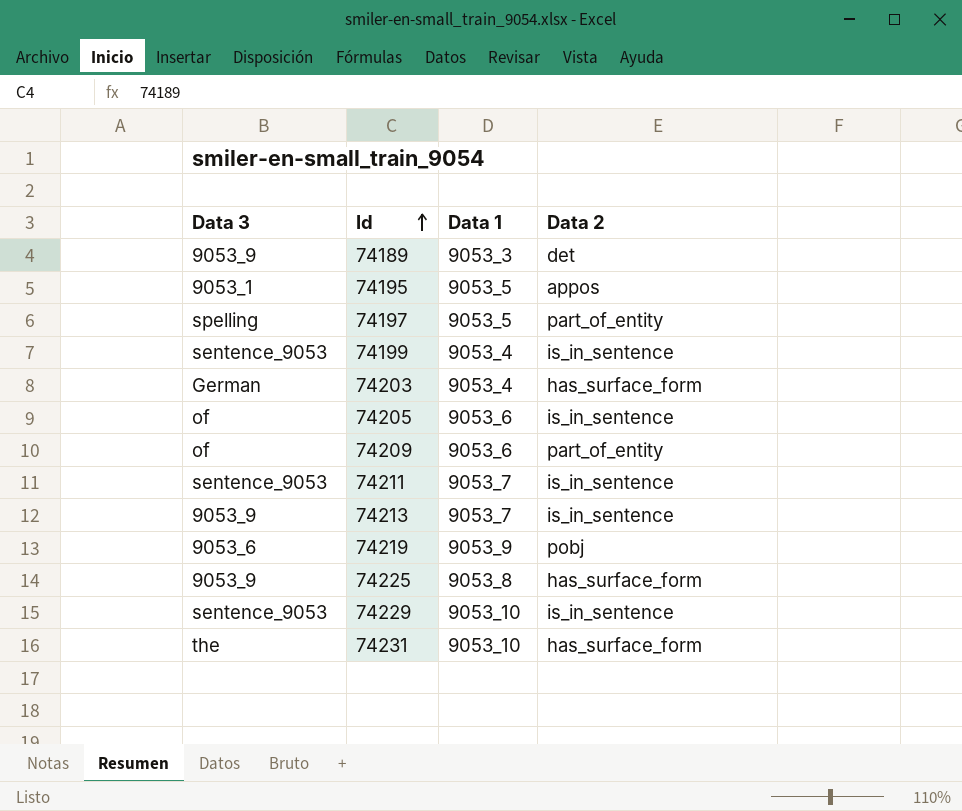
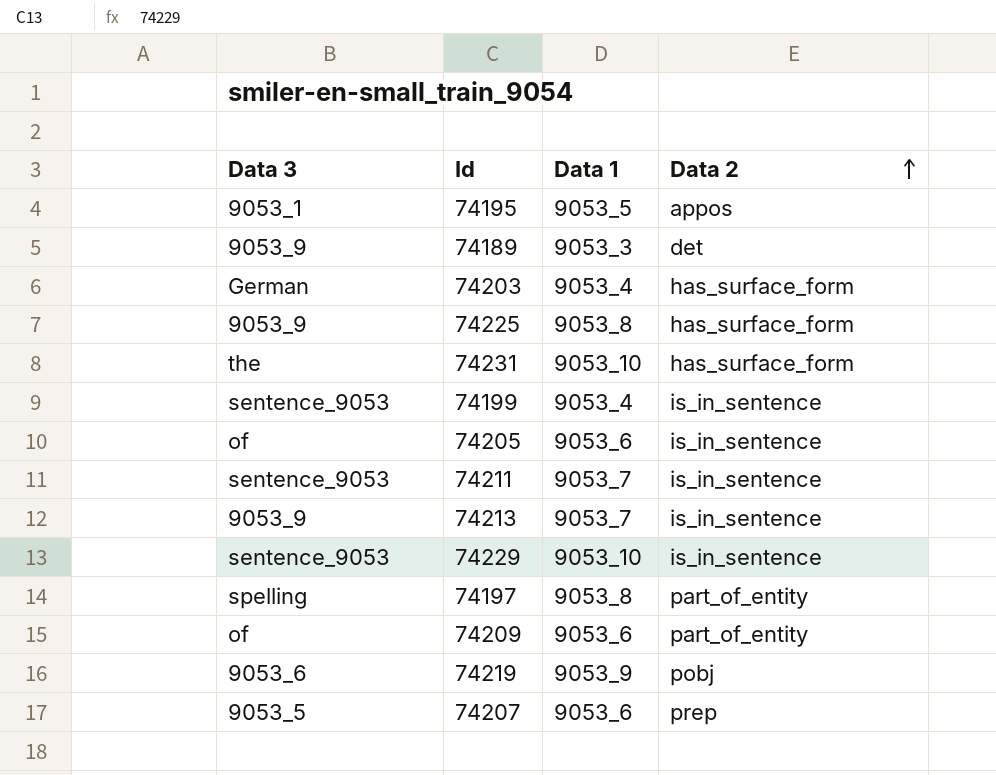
row order: Id ascending -> Data 2 ascending
74197 | Data 1: 9053_5 -> 9053_8
row 74207: none -> 9053_5 | 9053_6 | prep

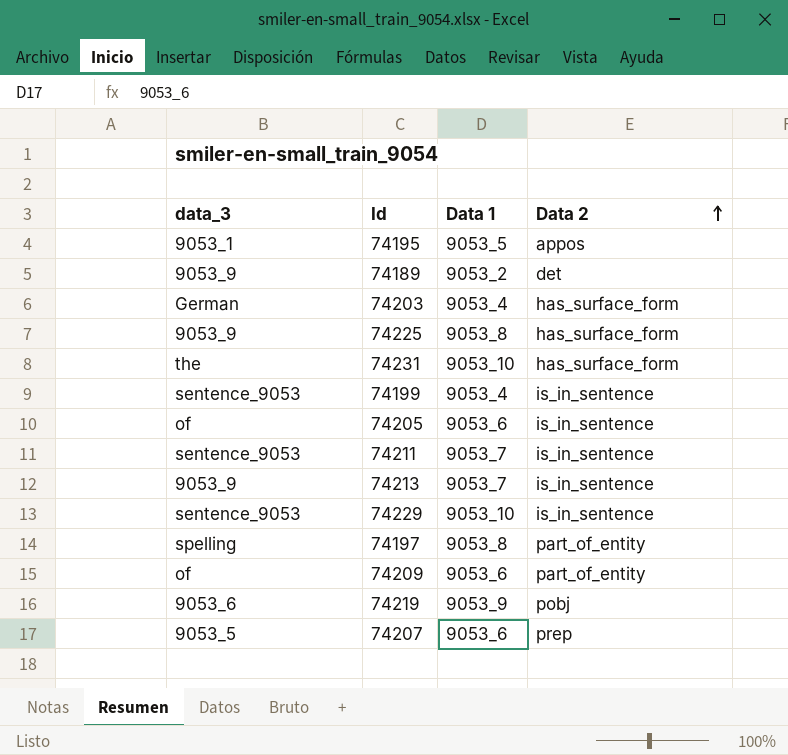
column name: Data 3 -> data_3
74189 | Data 1: 9053_3 -> 9053_2

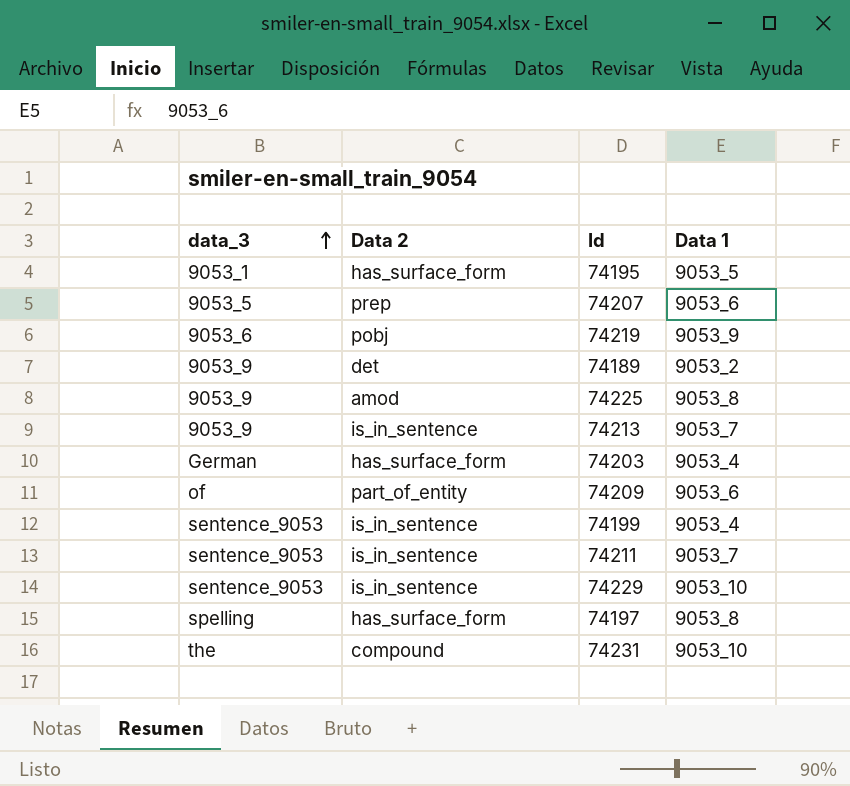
row order: Data 2 ascending -> data_3 ascending
column Data 2 | position: 4 -> 2
row 74205: of | 9053_6 | is_in_sentence -> none
74195 | Data 2: appos -> has_surface_form
74225 | Data 2: has_surface_form -> amod
74197 | Data 2: part_of_entity -> has_surface_form
74231 | Data 2: has_surface_form -> compound

